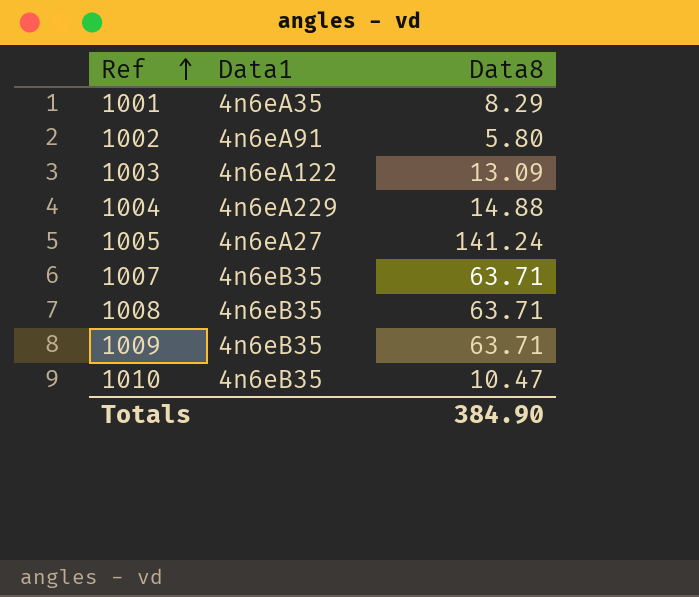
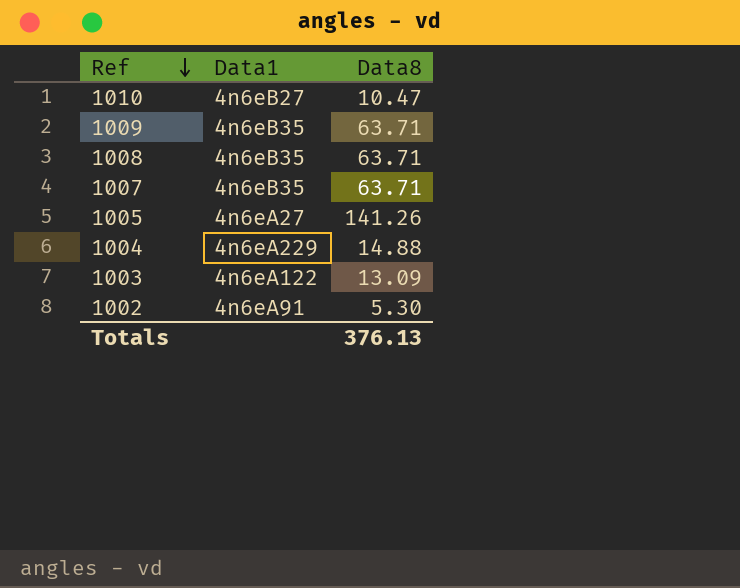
row order: Ref ascending -> Ref descending
row 1001: 4n6eA35 | 8.29 -> none
1010 | Data1: 4n6eB35 -> 4n6eB27
1005 | Data8: 141.24 -> 141.26
1002 | Data8: 5.80 -> 5.30
Totals | Data8: 384.90 -> 376.13

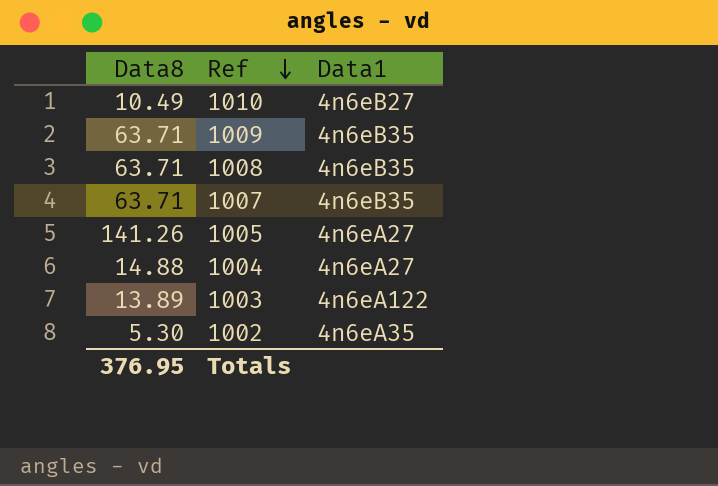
column Data8 | position: 3 -> 1
1010 | Data8: 10.47 -> 10.49
1004 | Data1: 4n6eA229 -> 4n6eA27
1003 | Data8: 13.09 -> 13.89
1002 | Data1: 4n6eA91 -> 4n6eA35
Totals | Data8: 376.13 -> 376.95

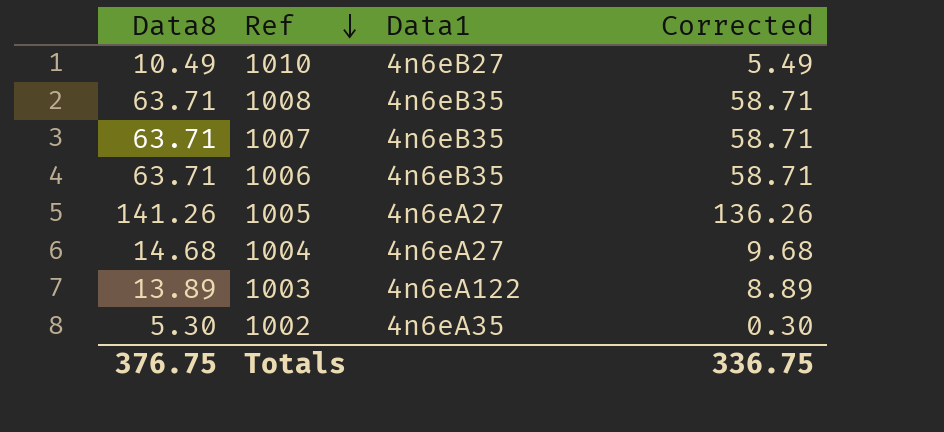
column Corrected | formula: none -> [Data8] - 5
row 1009: 63.71 | 4n6eB35 -> none
row 1006: none -> 63.71 | 4n6eB35 | 58.71
1004 | Data8: 14.88 -> 14.68
Totals | Data8: 376.95 -> 376.75

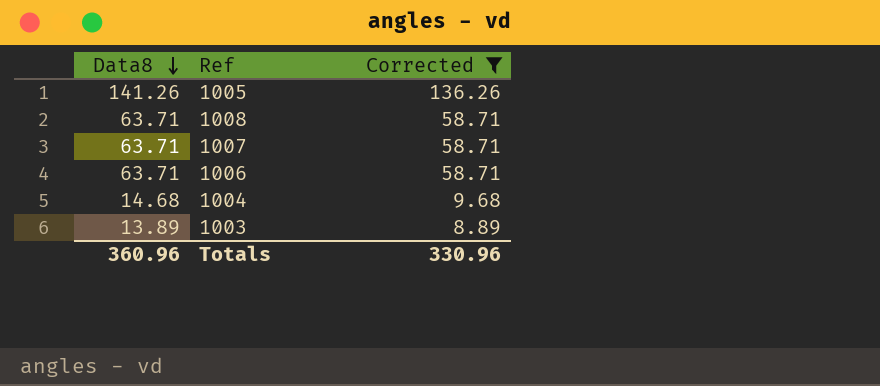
filter: none -> Corrected >= 8.89
row order: Ref descending -> Data8 descending
column Data1 | position: 3 -> none
Totals | Data8: 376.75 -> 360.96
Totals | Corrected: 336.75 -> 330.96

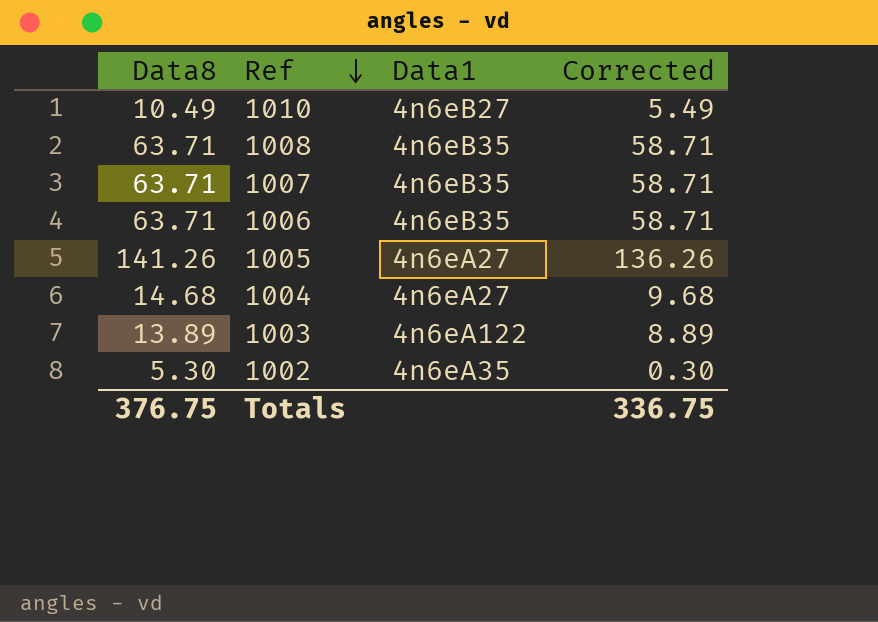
filter: Corrected >= 8.89 -> none
row order: Data8 descending -> Ref descending
column Data1 | position: none -> 3
Totals | Data8: 360.96 -> 376.75
Totals | Corrected: 330.96 -> 336.75

